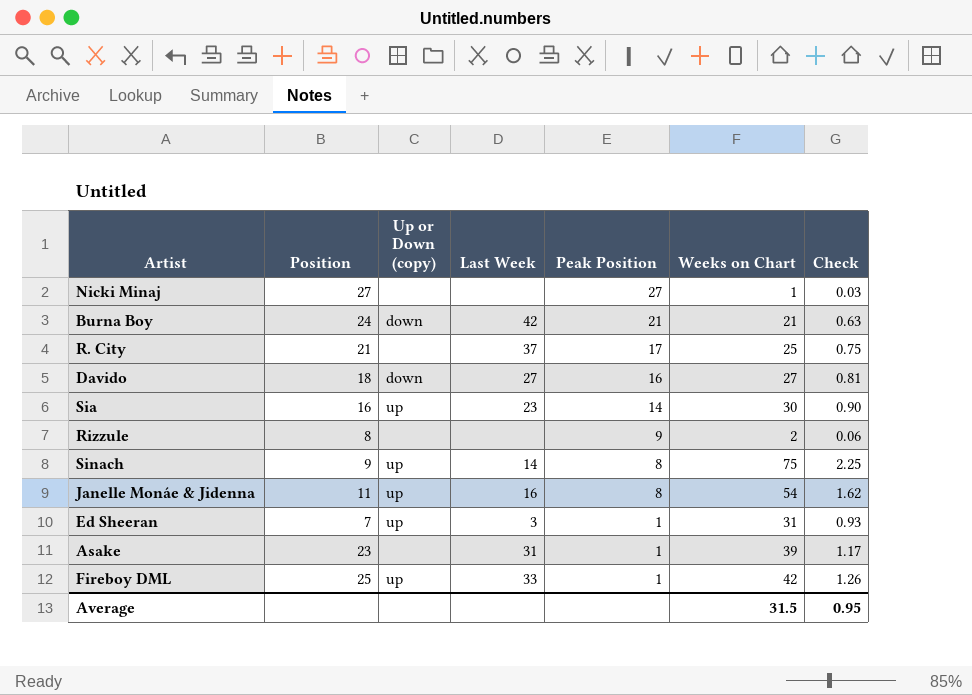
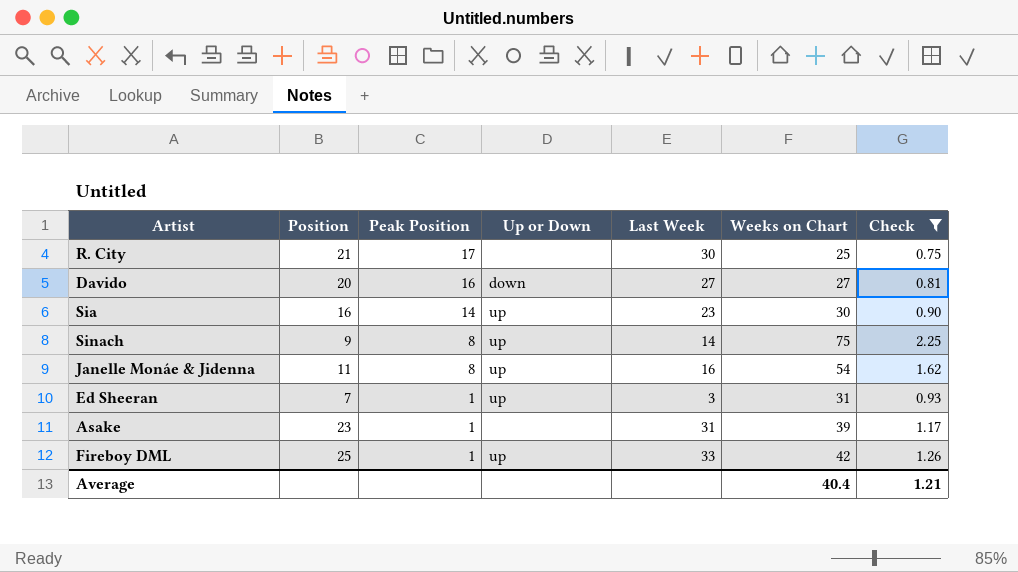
filter: none -> Check >= 0.75
column Peak Position | position: 5 -> 3
column name: Up or Down (copy) -> Up or Down
R. City | Last Week: 37 -> 30
Davido | Position: 18 -> 20
Average | Weeks on Chart: 31.5 -> 40.4
Average | Check: 0.95 -> 1.21

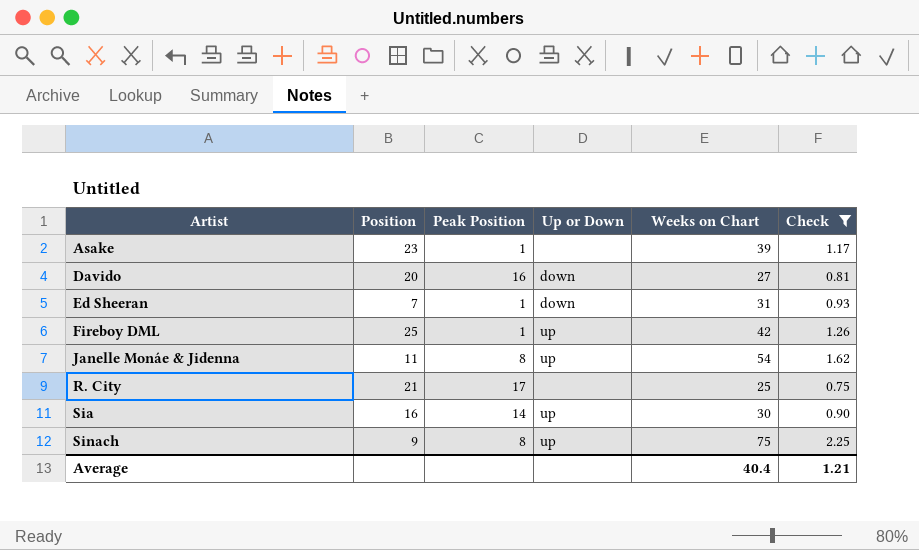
row order: Peak Position descending -> Artist ascending
column Last Week | position: 5 -> none
Ed Sheeran | Up or Down: up -> down

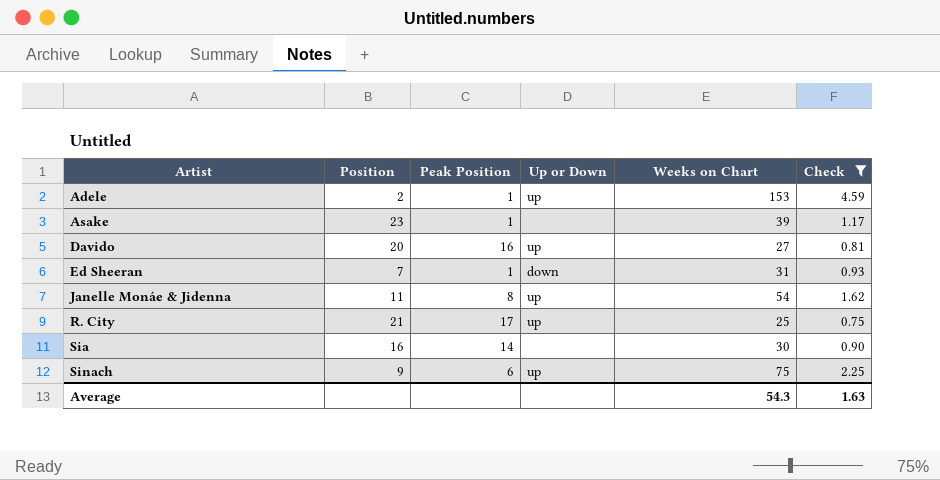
row Fireboy DML: 25 | 1 | up | 42 | 1.26 -> none
row Adele: none -> 2 | 1 | up | 153 | 4.59
Davido | Up or Down: down -> up
R. City | Up or Down: none -> up
Sia | Up or Down: up -> none
Sinach | Peak Position: 8 -> 6
Average | Weeks on Chart: 40.4 -> 54.3
Average | Check: 1.21 -> 1.63

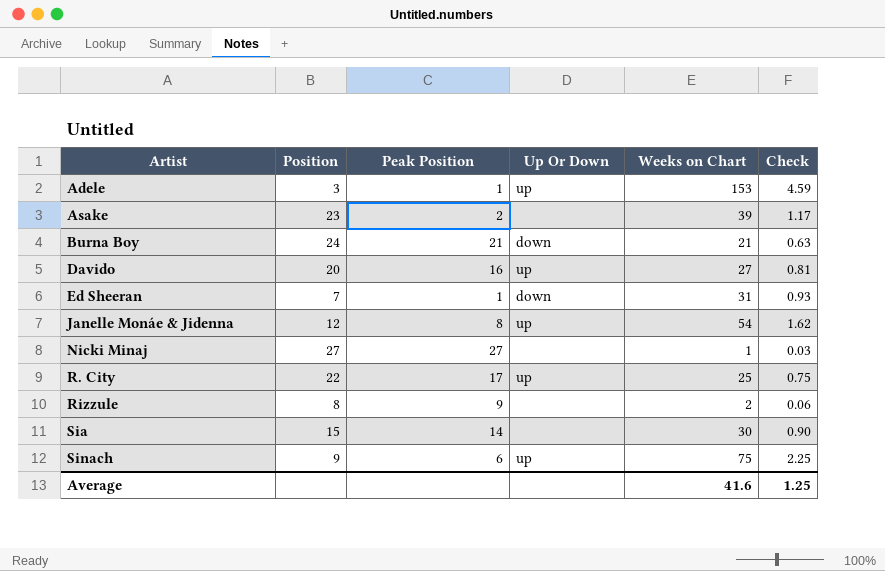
filter: Check >= 0.75 -> none
column name: Up or Down -> Up Or Down
Adele | Position: 2 -> 3
Asake | Peak Position: 1 -> 2
Janelle Monáe & Jidenna | Position: 11 -> 12
R. City | Position: 21 -> 22
Sia | Position: 16 -> 15
Average | Weeks on Chart: 54.3 -> 41.6
Average | Check: 1.63 -> 1.25

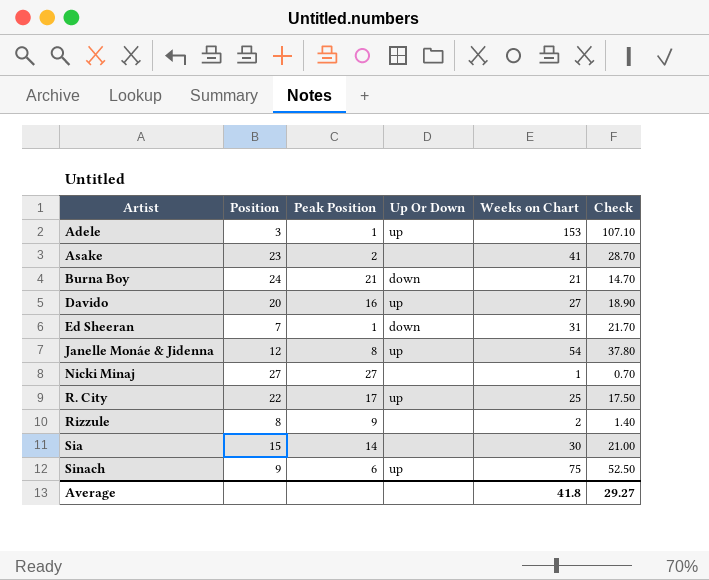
column Check | formula: [Weeks on Chart] * 0.03 -> [Weeks on Chart] * 0.7
Asake | Weeks on Chart: 39 -> 41
Average | Weeks on Chart: 41.6 -> 41.8
Average | Check: 1.25 -> 29.27

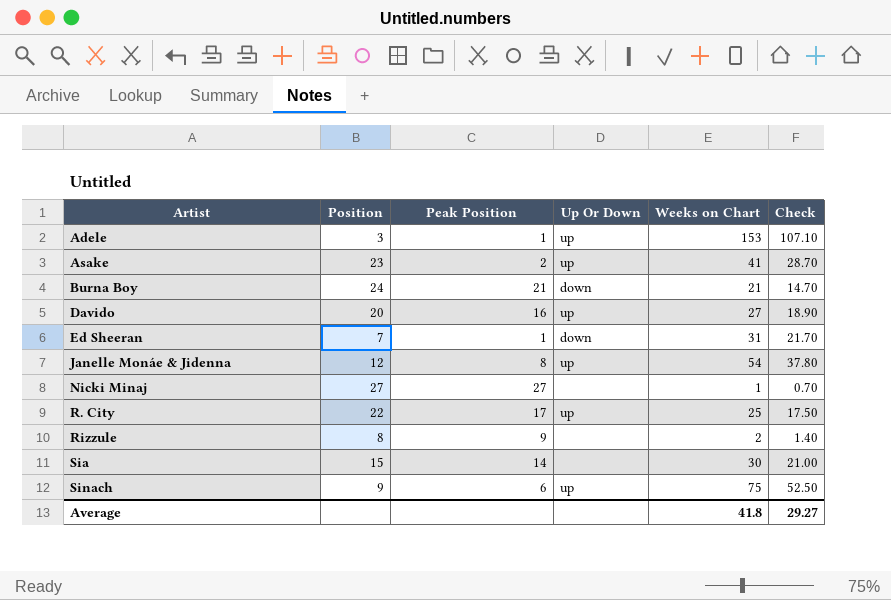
Asake | Up Or Down: none -> up

